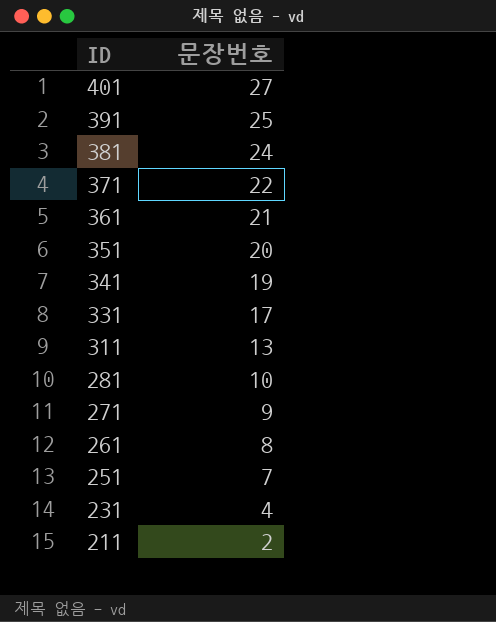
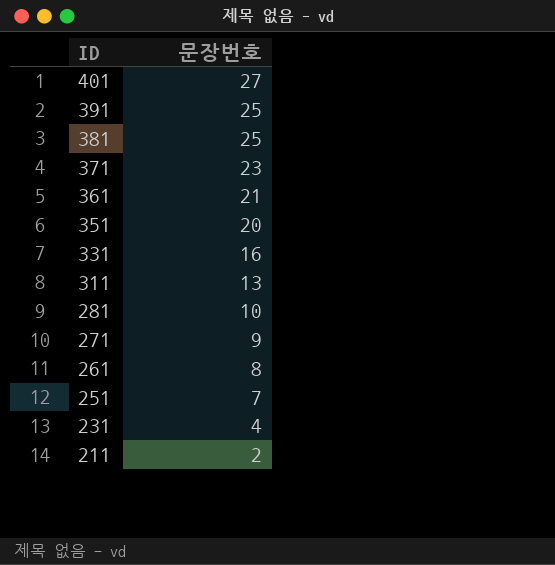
row 341: 19 -> none
381 | 문장번호: 24 -> 25
371 | 문장번호: 22 -> 23
331 | 문장번호: 17 -> 16

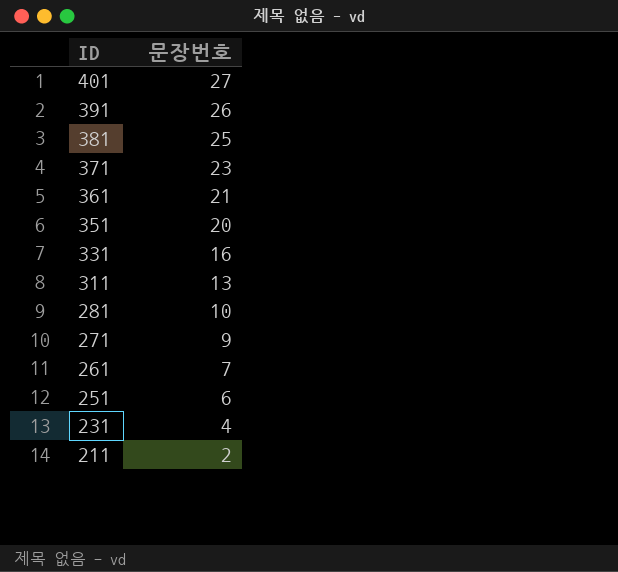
391 | 문장번호: 25 -> 26
261 | 문장번호: 8 -> 7
251 | 문장번호: 7 -> 6

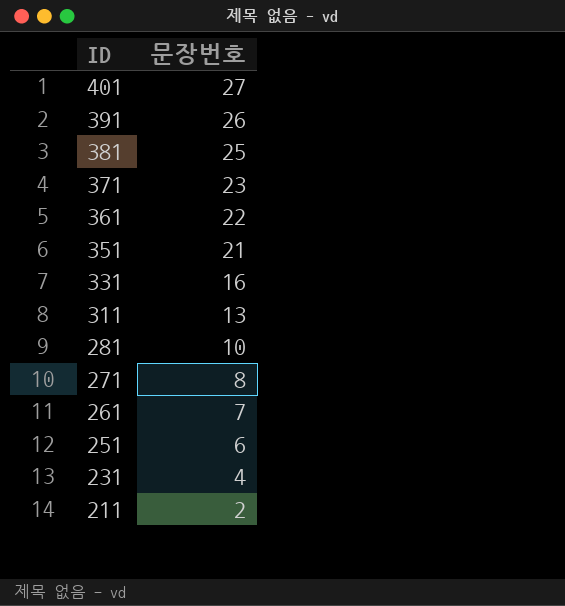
361 | 문장번호: 21 -> 22
351 | 문장번호: 20 -> 21
271 | 문장번호: 9 -> 8

